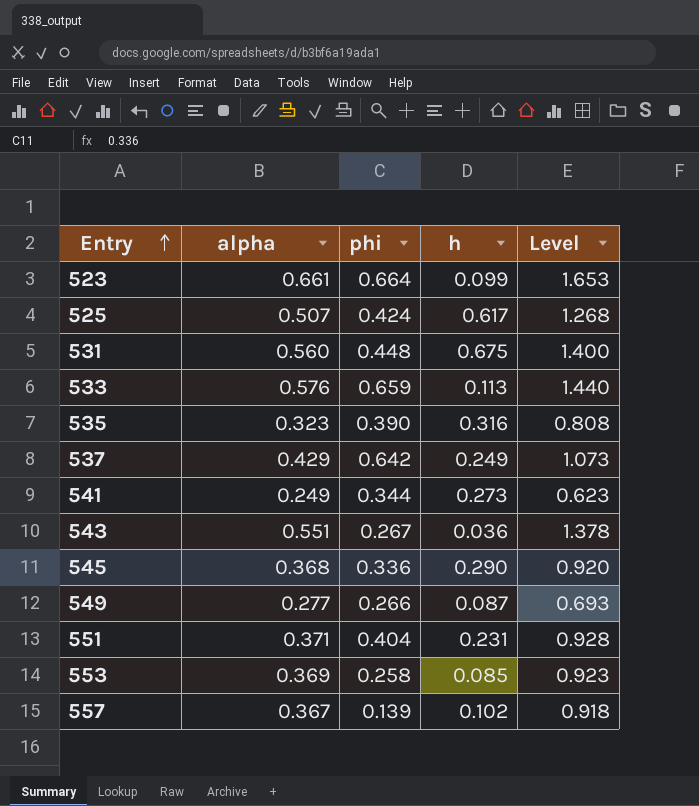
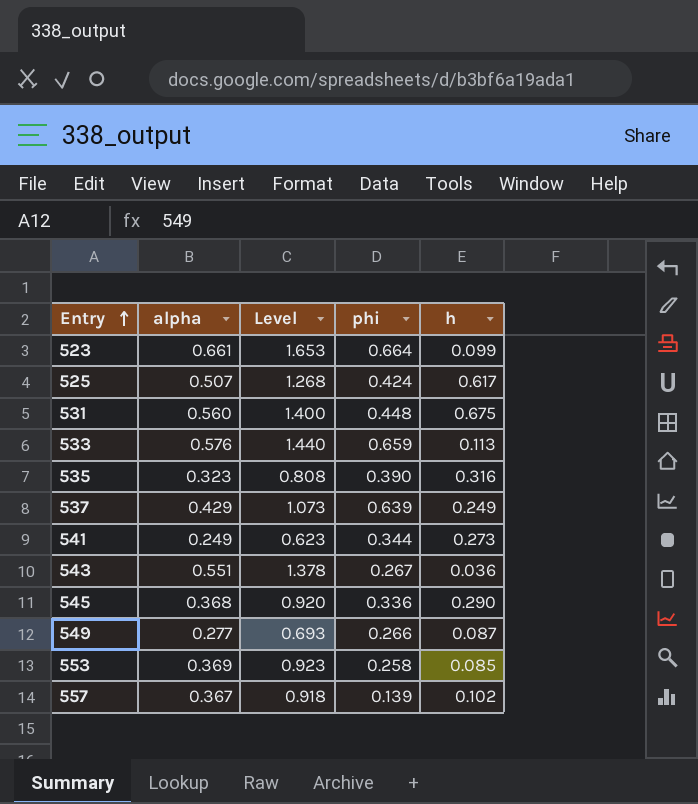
column Level | position: 5 -> 3
row 551: 0.371 | 0.404 | 0.231 | 0.928 -> none
537 | phi: 0.642 -> 0.639

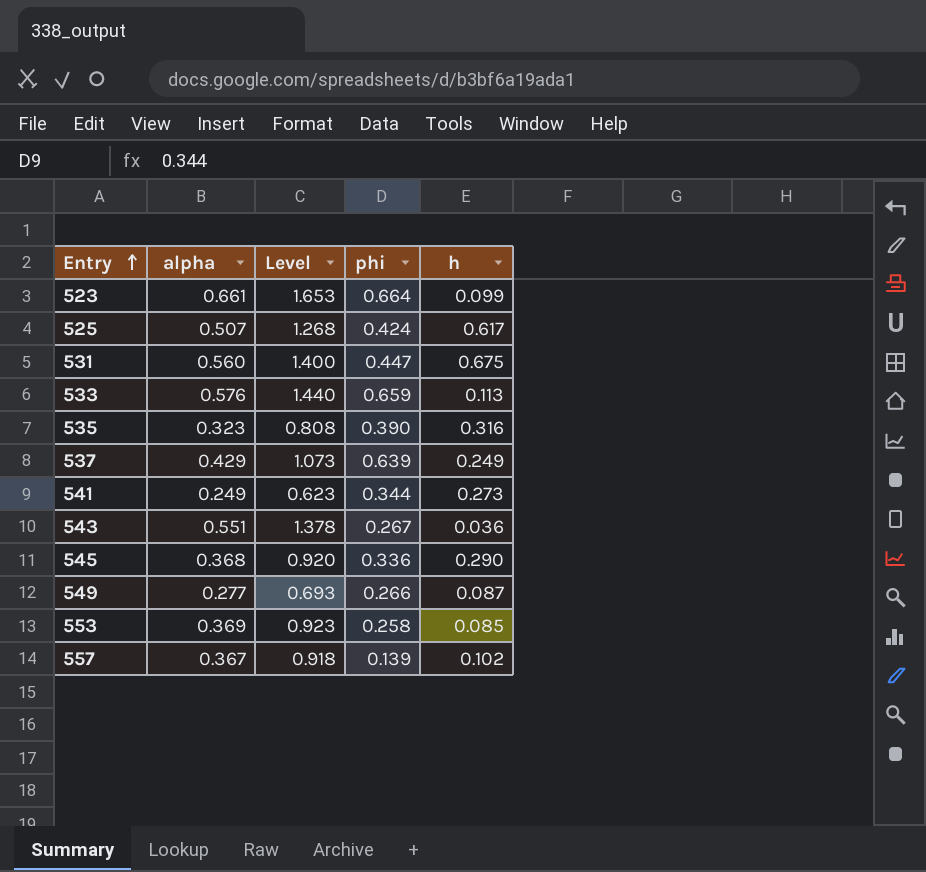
531 | phi: 0.448 -> 0.447

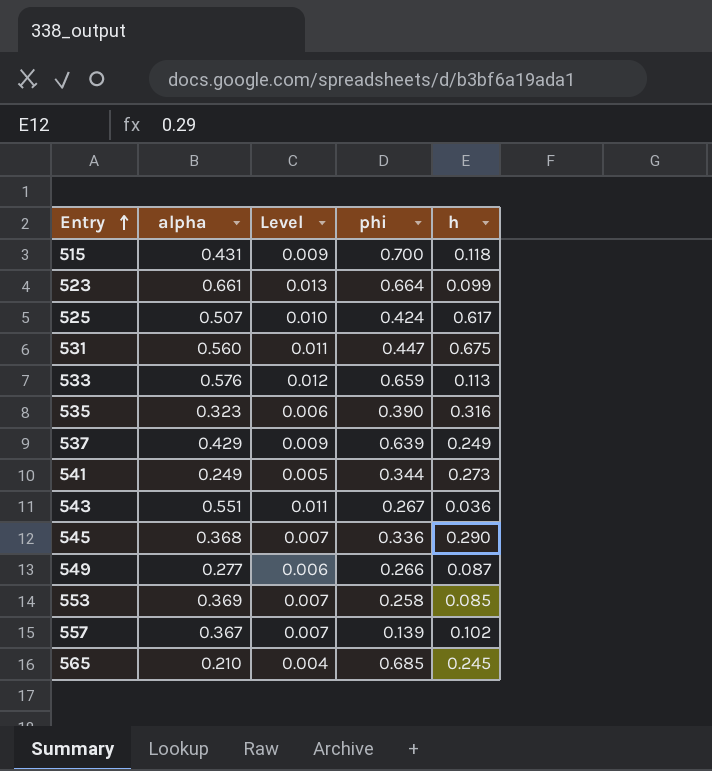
column Level | formula: [alpha] * 2.5 -> [alpha] * 0.02
row 515: none -> 0.431 | 0.009 | 0.700 | 0.118
row 565: none -> 0.210 | 0.004 | 0.685 | 0.245

